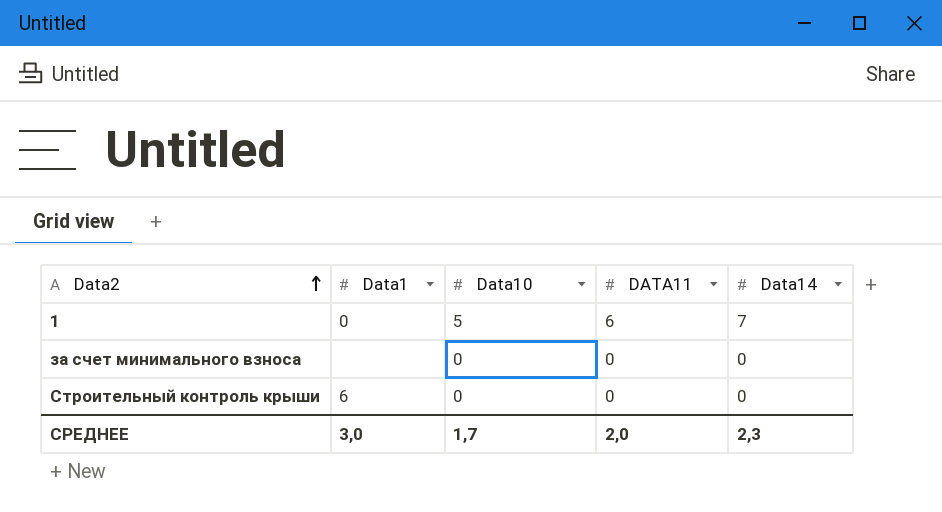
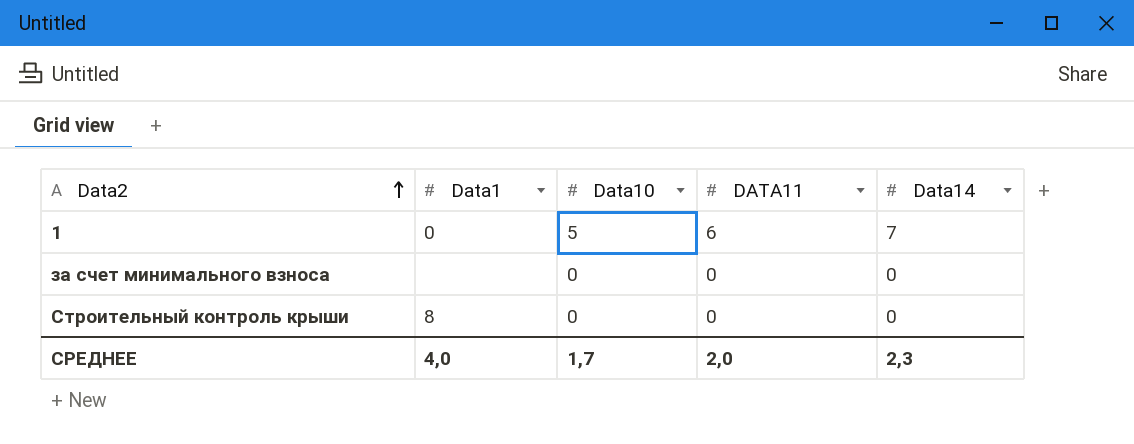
Строительный контроль крыши | Data1: 6 -> 8
СРЕДНЕЕ | Data1: 3,0 -> 4,0

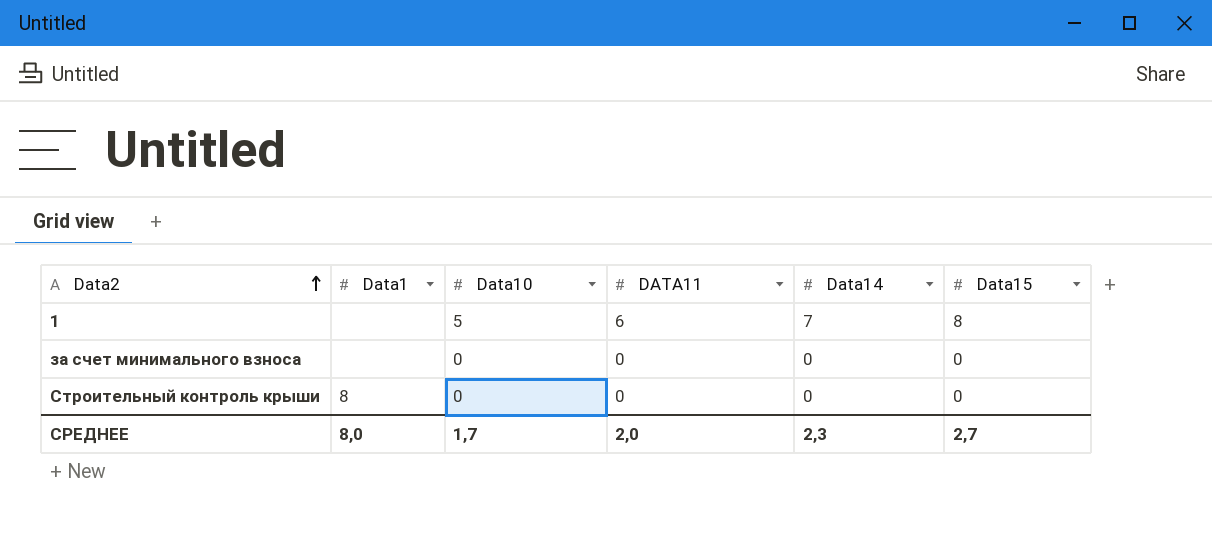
column Data15 | position: none -> 6
1 | Data1: 0 -> none
СРЕДНЕЕ | Data1: 4,0 -> 8,0

